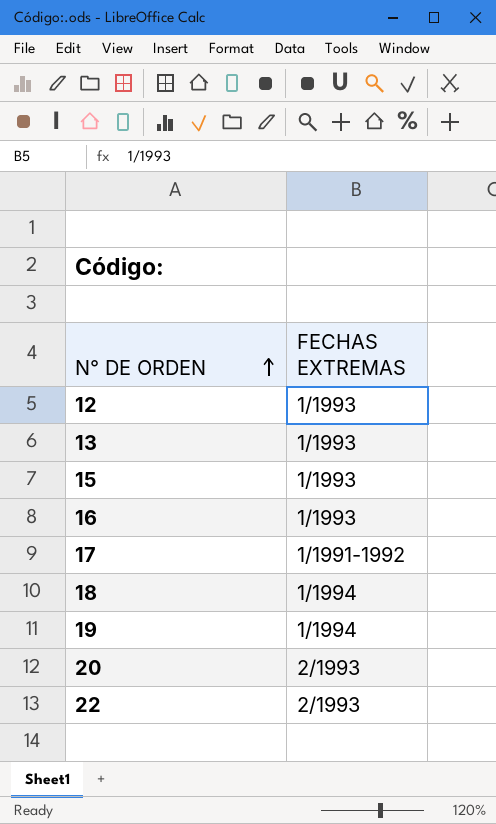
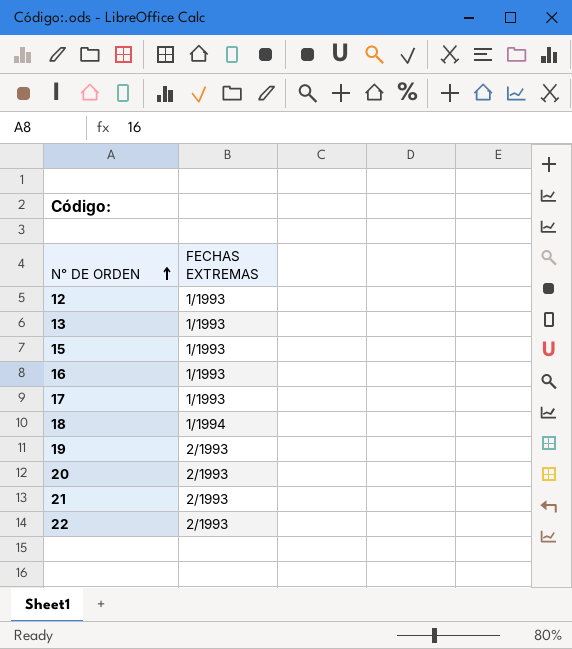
17 | FECHAS EXTREMAS: 1/1991-1992 -> 1/1993
19 | FECHAS EXTREMAS: 1/1994 -> 2/1993
row 21: none -> 2/1993

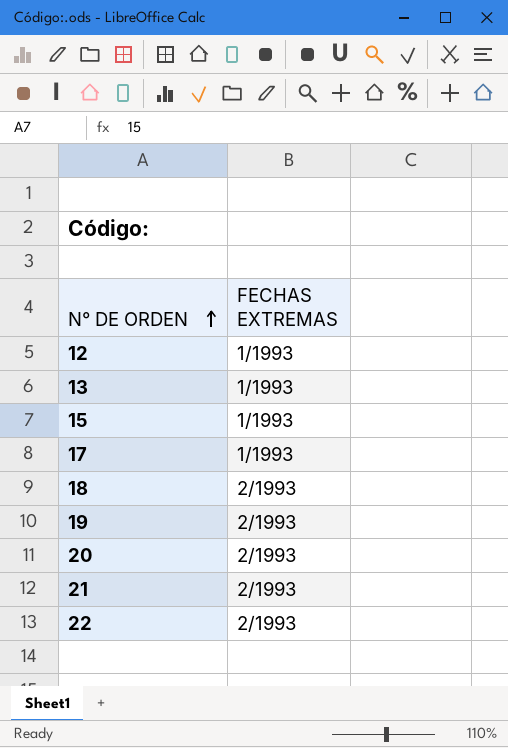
row 16: 1/1993 -> none
18 | FECHAS EXTREMAS: 1/1994 -> 2/1993

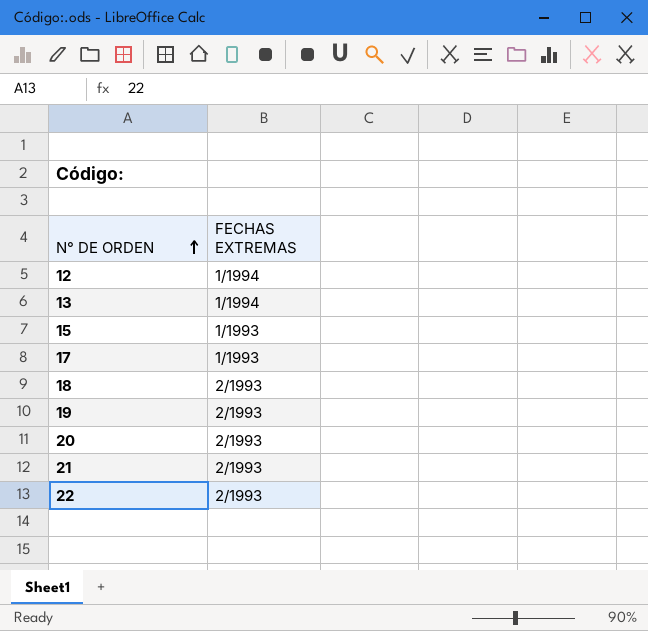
12 | FECHAS EXTREMAS: 1/1993 -> 1/1994
13 | FECHAS EXTREMAS: 1/1993 -> 1/1994

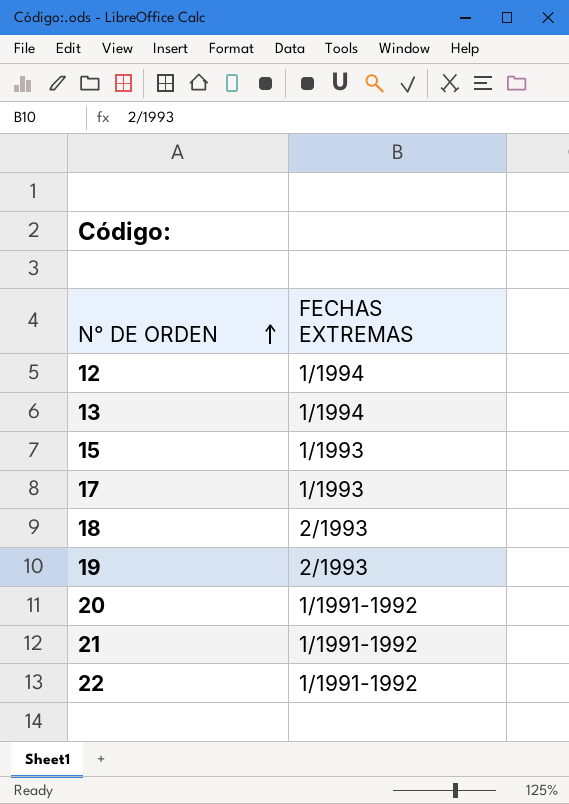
20 | FECHAS EXTREMAS: 2/1993 -> 1/1991-1992
21 | FECHAS EXTREMAS: 2/1993 -> 1/1991-1992
22 | FECHAS EXTREMAS: 2/1993 -> 1/1991-1992

